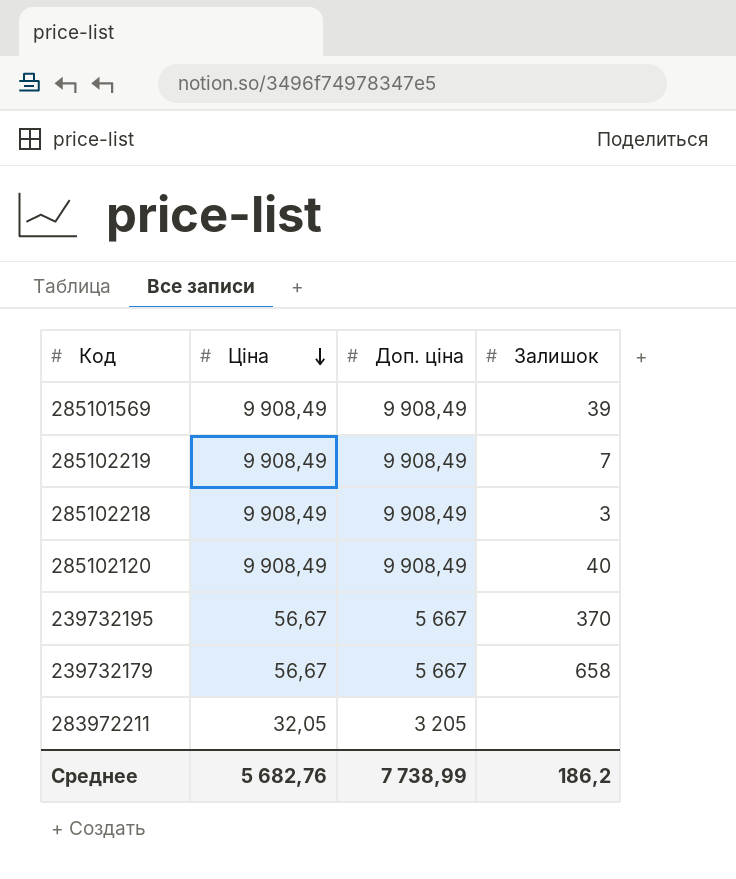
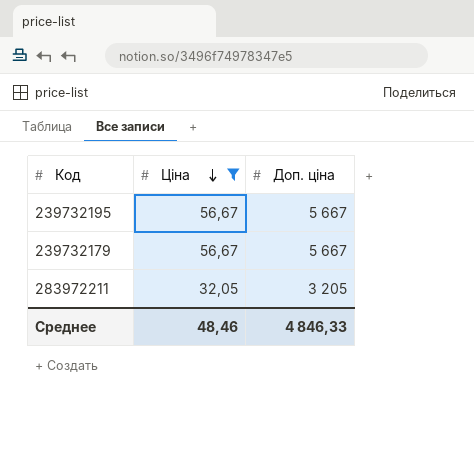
filter: none -> Ціна != 9 908,49
column Залишок | position: 4 -> none
Среднее | Ціна: 5 682,76 -> 48,46
Среднее | Доп. ціна: 7 738,99 -> 4 846,33

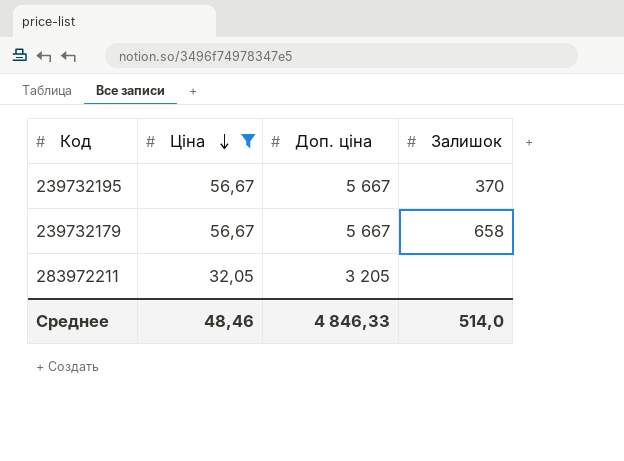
column Залишок | position: none -> 4

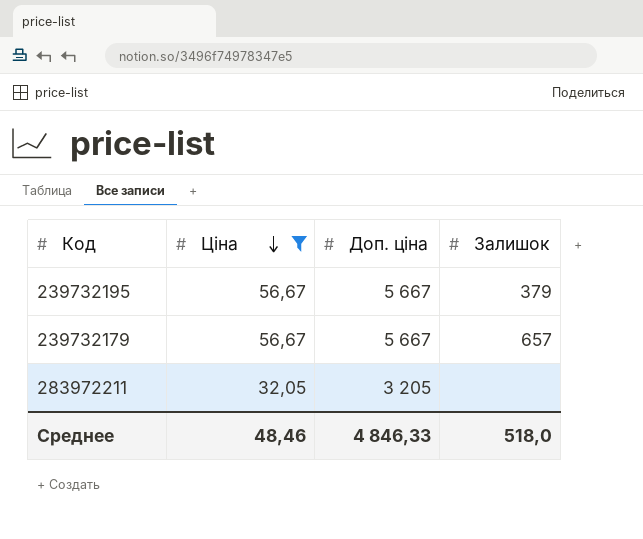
239732195 | Залишок: 370 -> 379
239732179 | Залишок: 658 -> 657
Среднее | Залишок: 514,0 -> 518,0

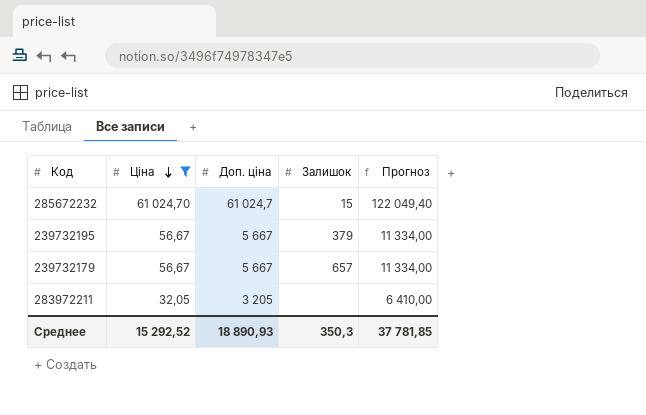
column Прогноз | formula: none -> [Доп. ціна] * 2
row 285672232: none -> 61 024,70 | 61 024,7 | 15 | 122 049,40
Среднее | Ціна: 48,46 -> 15 292,52
Среднее | Доп. ціна: 4 846,33 -> 18 890,93
Среднее | Залишок: 518,0 -> 350,3

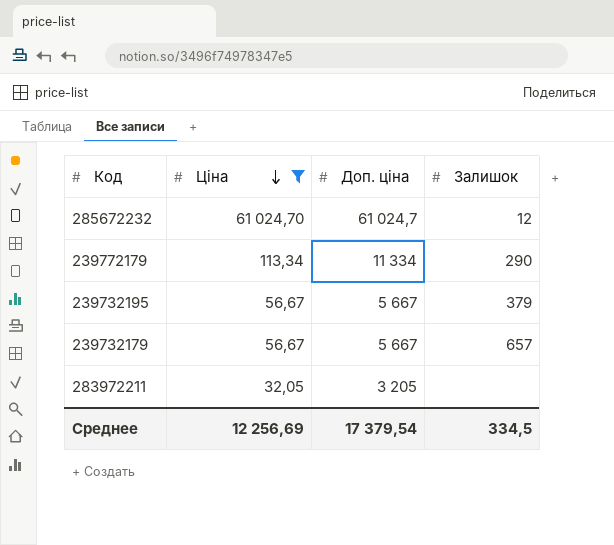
column Прогноз | formula: [Доп. ціна] * 2 -> none
285672232 | Залишок: 15 -> 12
row 239772179: none -> 113,34 | 11 334 | 290
Среднее | Ціна: 15 292,52 -> 12 256,69
Среднее | Доп. ціна: 18 890,93 -> 17 379,54
Среднее | Залишок: 350,3 -> 334,5

